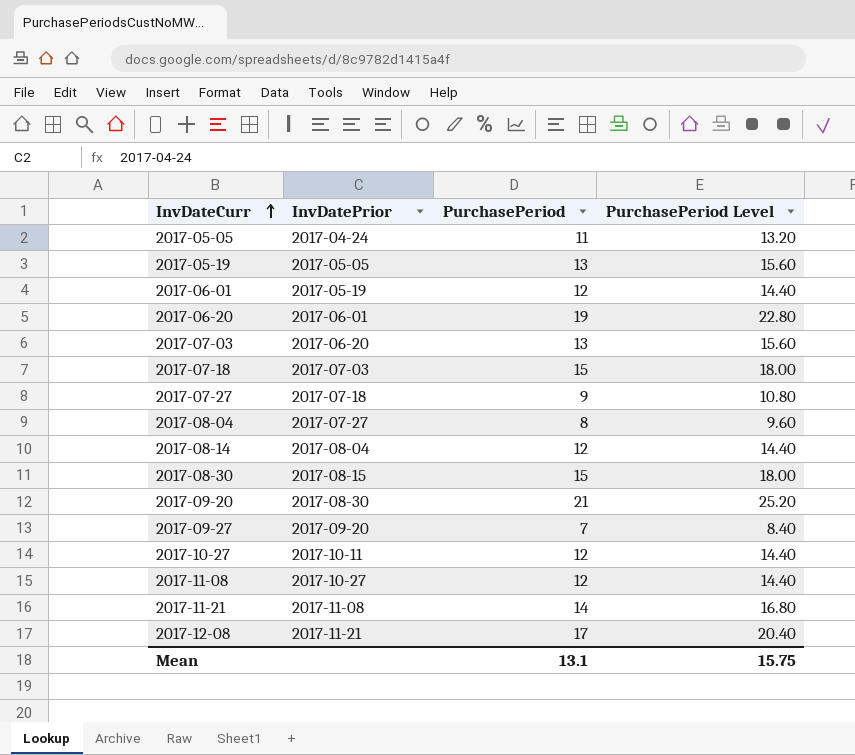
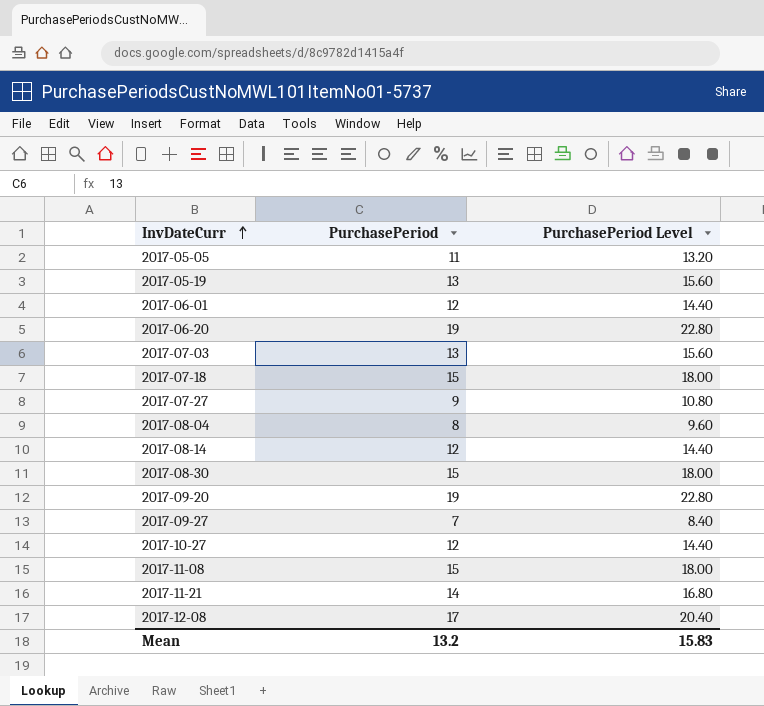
column InvDatePrior | position: 2 -> none
2017-09-20 | PurchasePeriod: 21 -> 19
2017-09-20 | PurchasePeriod Level: 25.20 -> 22.80
2017-11-08 | PurchasePeriod: 12 -> 15
2017-11-08 | PurchasePeriod Level: 14.40 -> 18.00
Mean | PurchasePeriod: 13.1 -> 13.2
Mean | PurchasePeriod Level: 15.75 -> 15.83

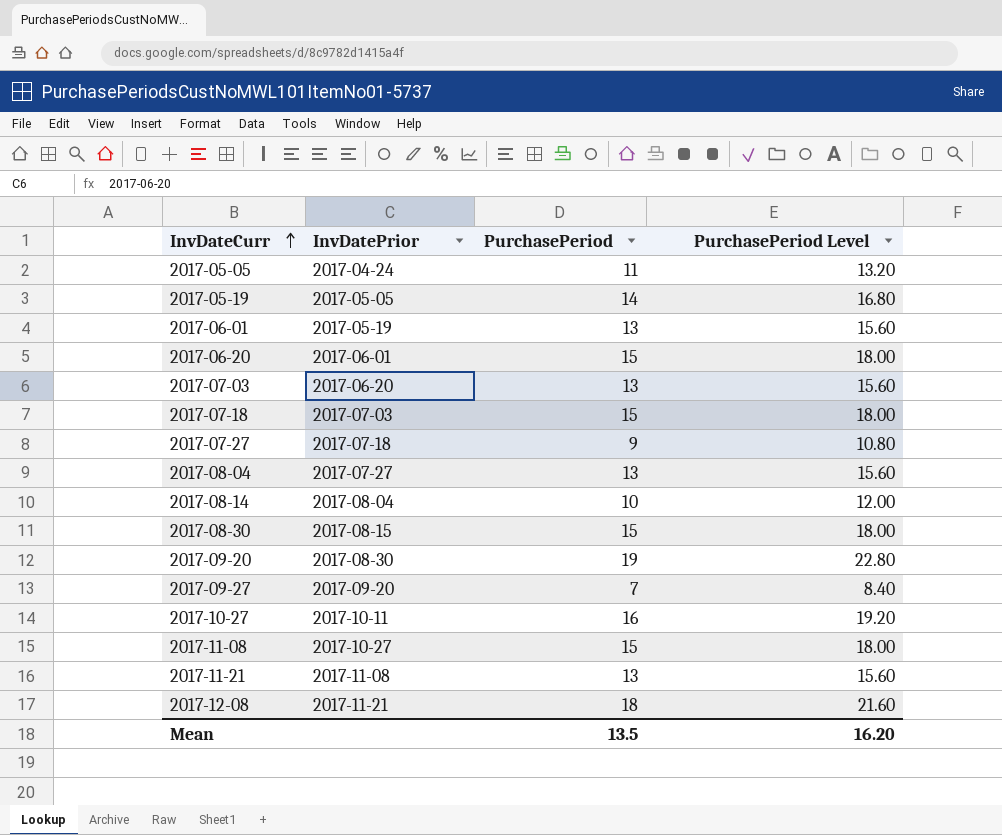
column InvDatePrior | position: none -> 2
2017-05-19 | PurchasePeriod: 13 -> 14
2017-05-19 | PurchasePeriod Level: 15.60 -> 16.80
2017-06-01 | PurchasePeriod: 12 -> 13
2017-06-01 | PurchasePeriod Level: 14.40 -> 15.60
2017-06-20 | PurchasePeriod: 19 -> 15
2017-06-20 | PurchasePeriod Level: 22.80 -> 18.00
2017-08-04 | PurchasePeriod: 8 -> 13
2017-08-04 | PurchasePeriod Level: 9.60 -> 15.60
2017-08-14 | PurchasePeriod: 12 -> 10
2017-08-14 | PurchasePeriod Level: 14.40 -> 12.00
2017-10-27 | PurchasePeriod: 12 -> 16
2017-10-27 | PurchasePeriod Level: 14.40 -> 19.20
2017-11-21 | PurchasePeriod: 14 -> 13
2017-11-21 | PurchasePeriod Level: 16.80 -> 15.60
2017-12-08 | PurchasePeriod: 17 -> 18
2017-12-08 | PurchasePeriod Level: 20.40 -> 21.60
Mean | PurchasePeriod: 13.2 -> 13.5
Mean | PurchasePeriod Level: 15.83 -> 16.20

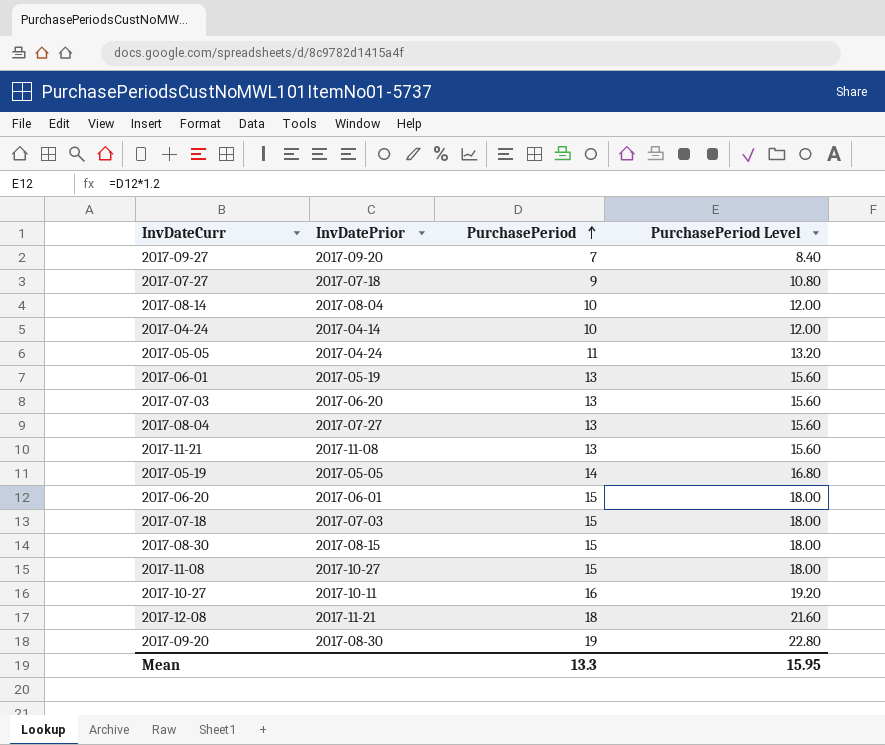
row order: InvDateCurr ascending -> PurchasePeriod ascending
row 2017-04-24: none -> 2017-04-14 | 10 | 12.00
Mean | PurchasePeriod: 13.5 -> 13.3
Mean | PurchasePeriod Level: 16.20 -> 15.95

